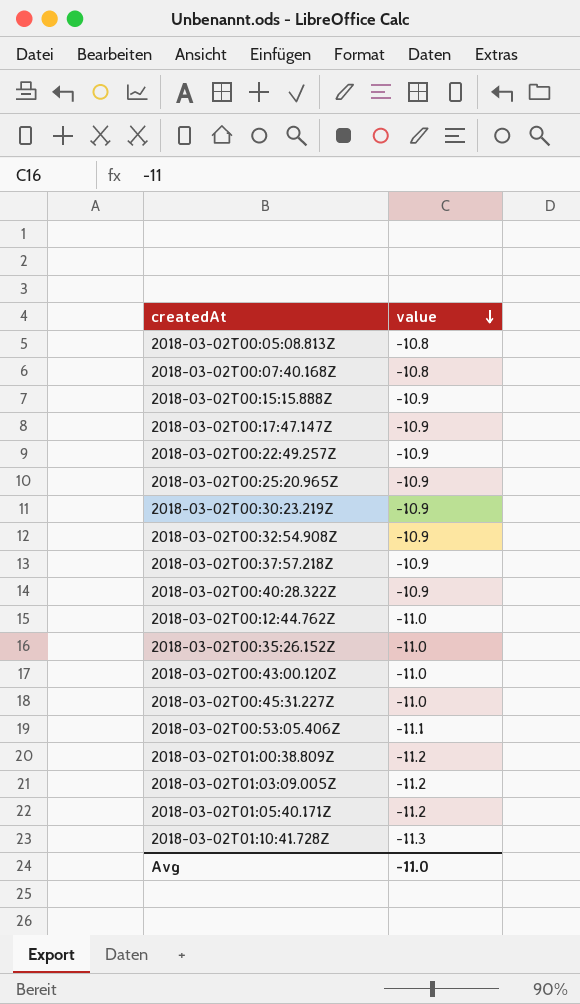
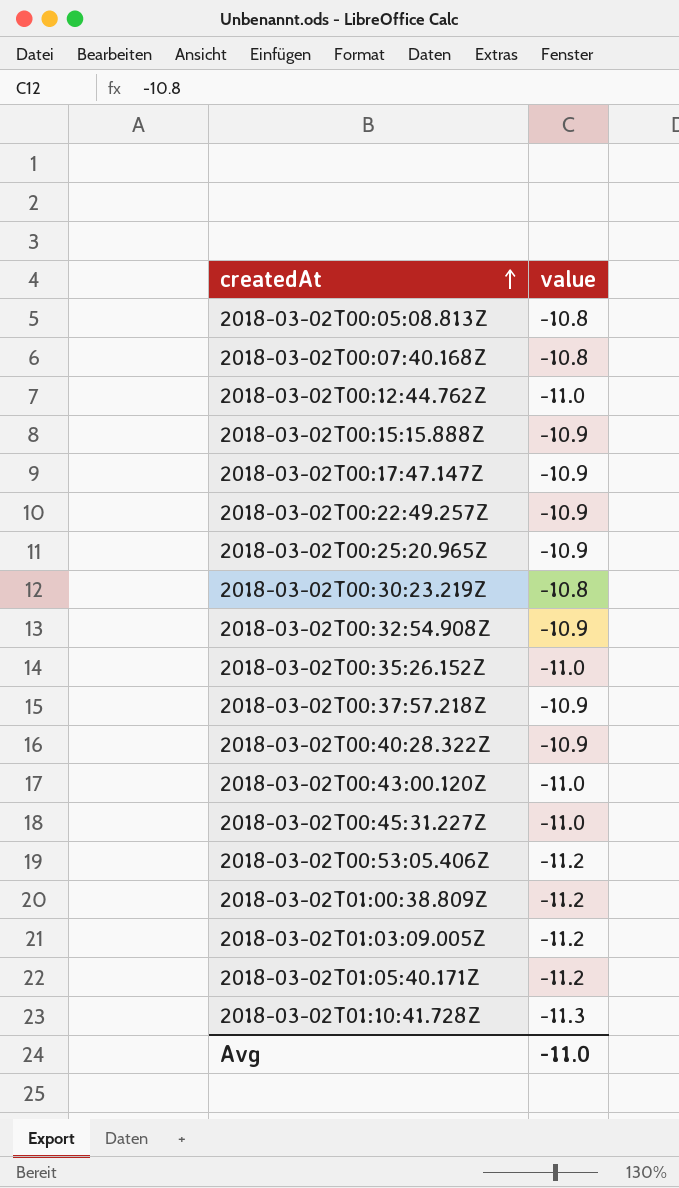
row order: value descending -> createdAt ascending
2018-03-02T00:30:23.219Z | value: -10.9 -> -10.8
2018-03-02T00:53:05.406Z | value: -11.1 -> -11.2

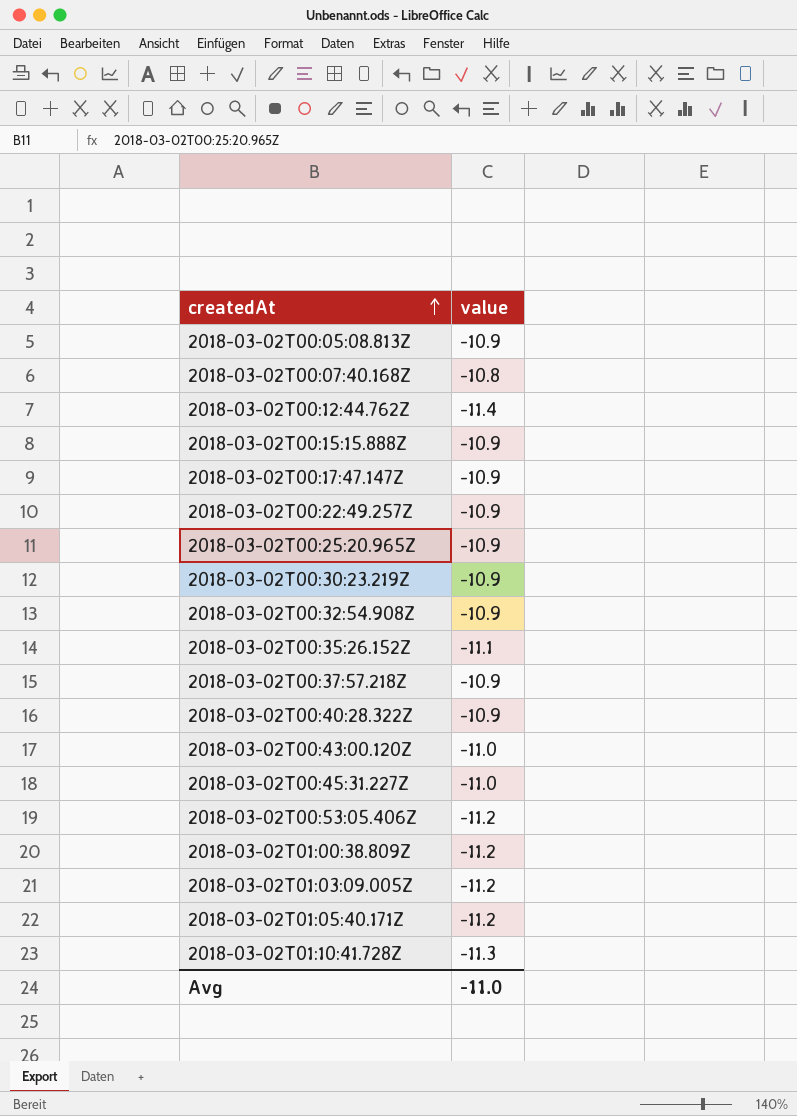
2018-03-02T00:05:08.813Z | value: -10.8 -> -10.9
2018-03-02T00:12:44.762Z | value: -11.0 -> -11.4
2018-03-02T00:30:23.219Z | value: -10.8 -> -10.9
2018-03-02T00:35:26.152Z | value: -11.0 -> -11.1

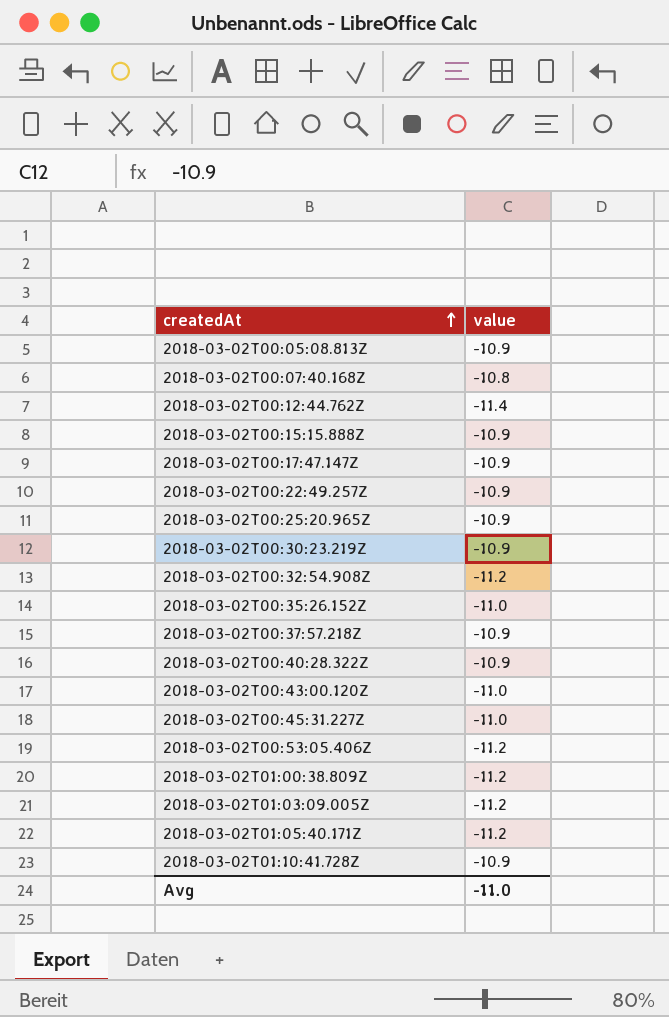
2018-03-02T00:32:54.908Z | value: -10.9 -> -11.2
2018-03-02T00:35:26.152Z | value: -11.1 -> -11.0
2018-03-02T01:10:41.728Z | value: -11.3 -> -10.9

